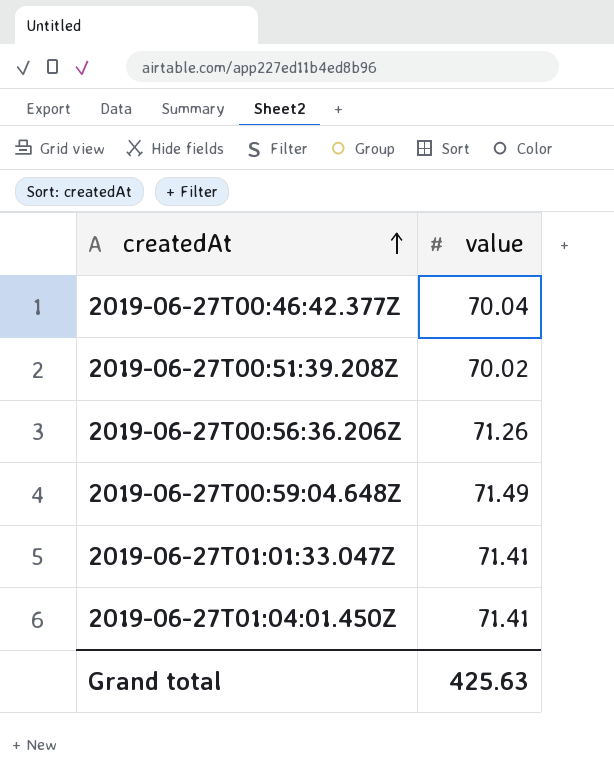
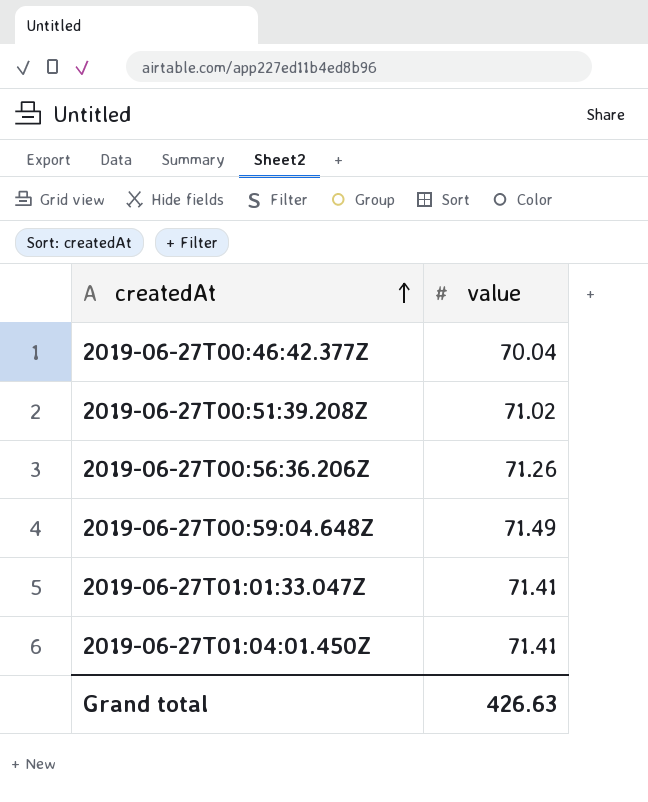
2019-06-27T00:51:39.208Z | value: 70.02 -> 71.02
Grand total | value: 425.63 -> 426.63

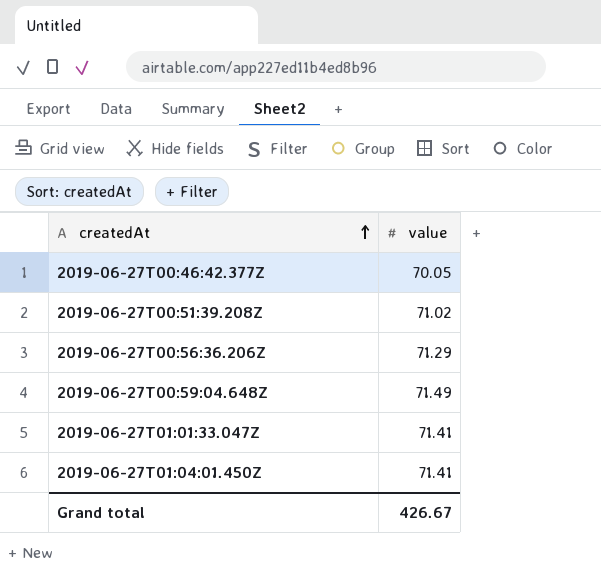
2019-06-27T00:46:42.377Z | value: 70.04 -> 70.05
2019-06-27T00:56:36.206Z | value: 71.26 -> 71.29
Grand total | value: 426.63 -> 426.67

